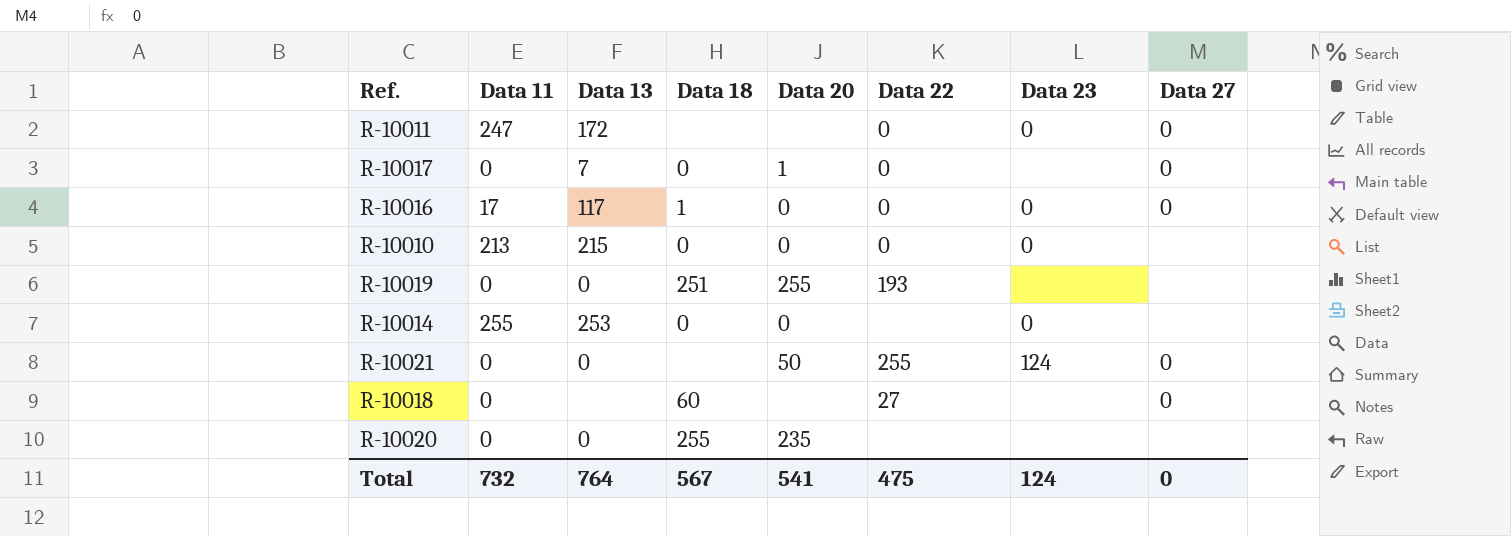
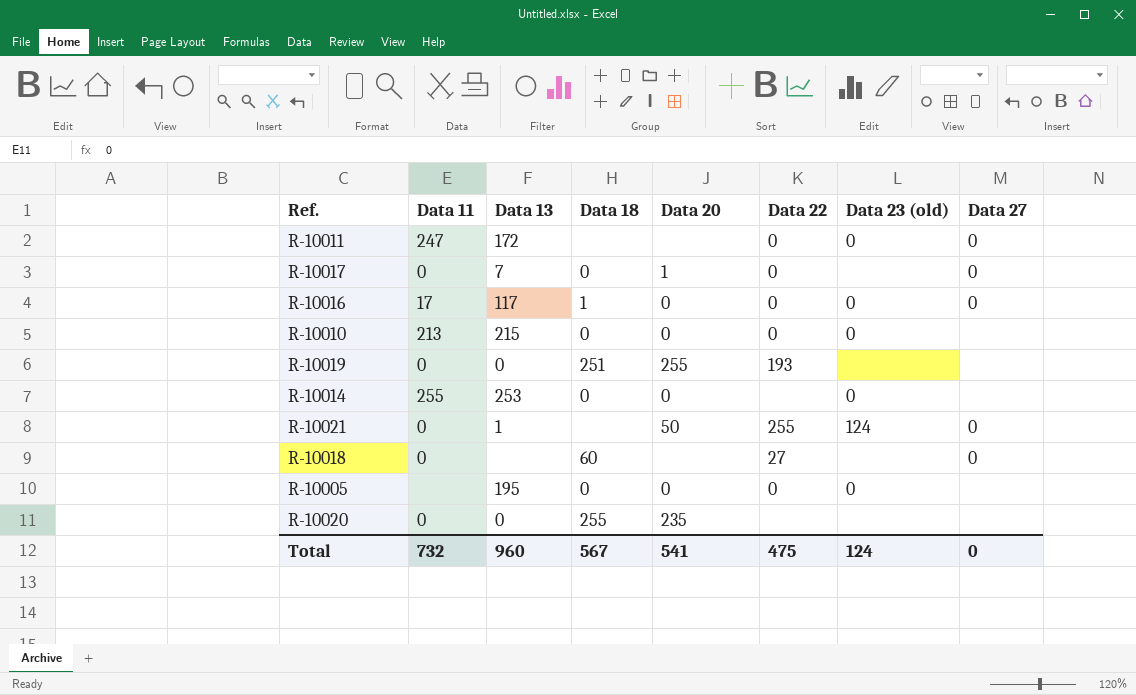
column name: Data 23 -> Data 23 (old)
R-10021 | Data 13: 0 -> 1
row R-10005: none -> none | 195 | 0 | 0 | 0 | 0 | none
Total | Data 13: 764 -> 960

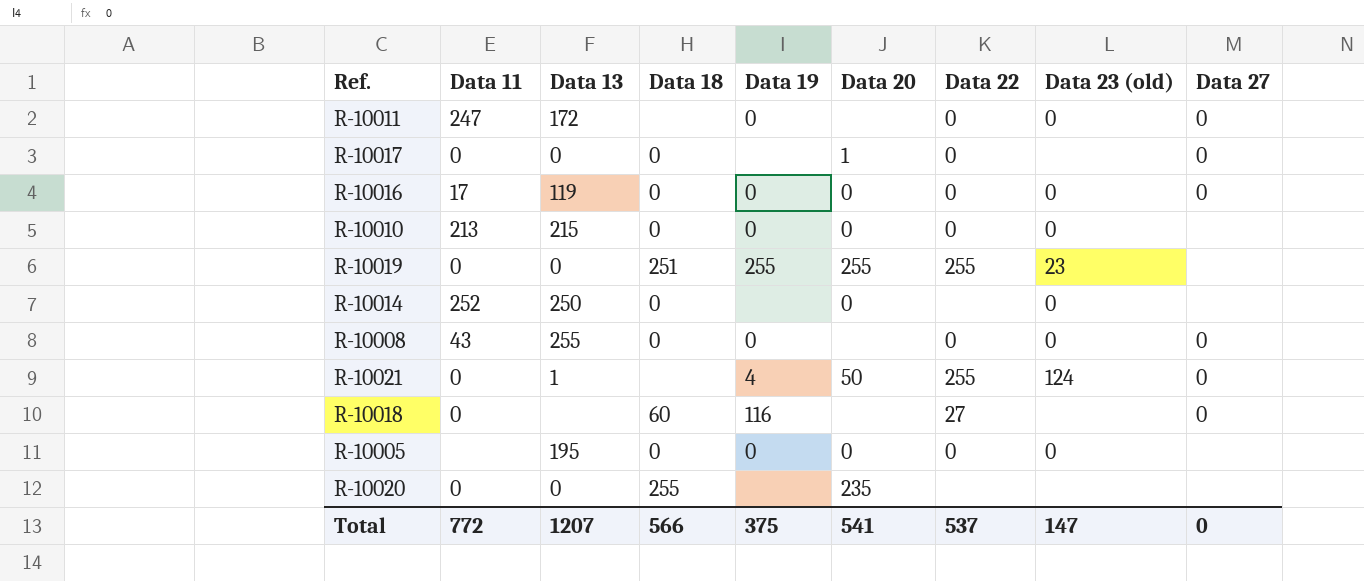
column Data 19 | position: none -> 5
R-10017 | Data 13: 7 -> 0
R-10016 | Data 13: 117 -> 119
R-10016 | Data 18: 1 -> 0
R-10019 | Data 22: 193 -> 255
R-10019 | Data 23 (old): none -> 23
R-10014 | Data 11: 255 -> 252
R-10014 | Data 13: 253 -> 250
row R-10008: none -> 43 | 255 | 0 | 0 | none | 0 | 0 | 0
Total | Data 11: 732 -> 772
Total | Data 13: 960 -> 1207
Total | Data 18: 567 -> 566
Total | Data 22: 475 -> 537
Total | Data 23 (old): 124 -> 147

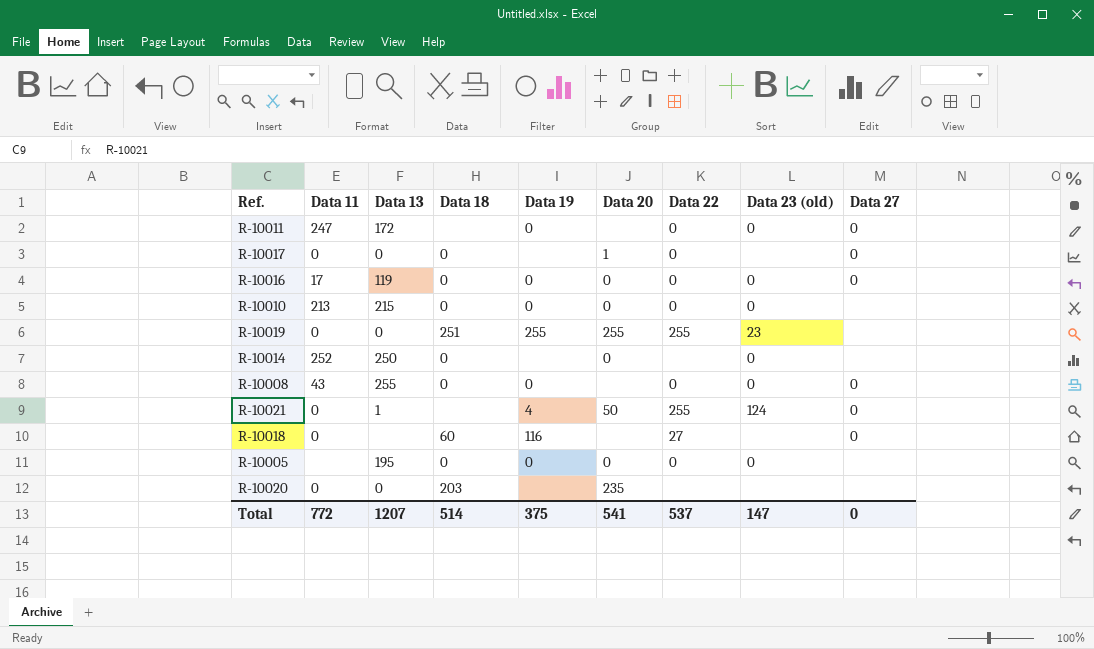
R-10020 | Data 18: 255 -> 203
Total | Data 18: 566 -> 514

